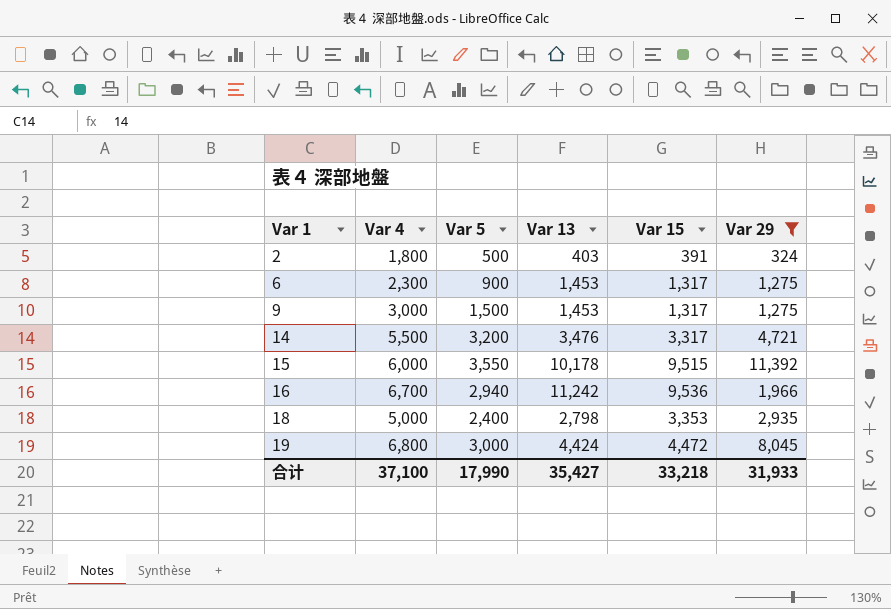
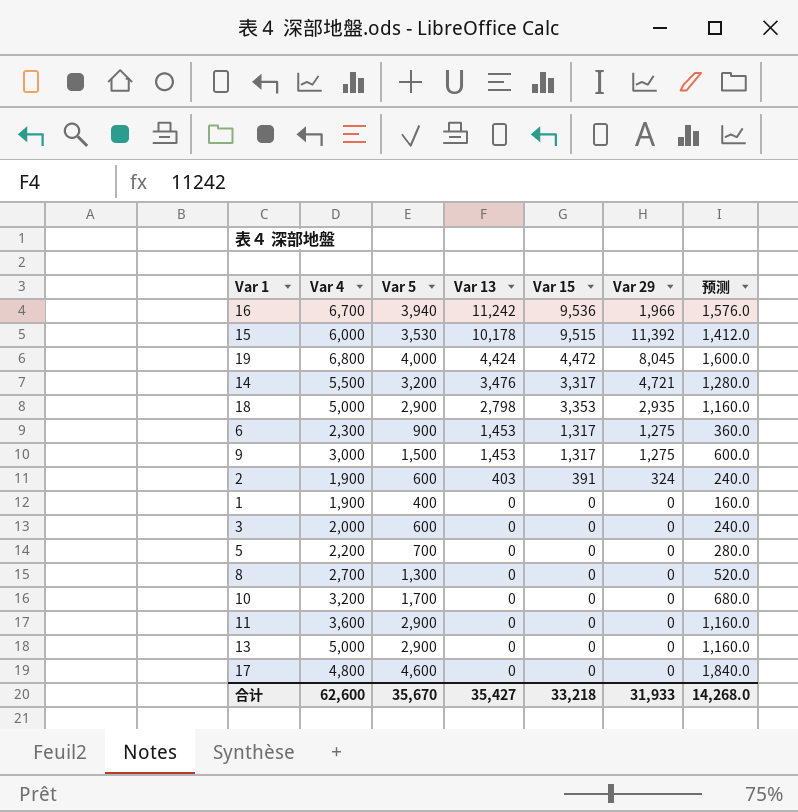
filter: Var 29 != 0 -> none
row order: Var 1 ascending -> Var 13 descending
column 预测 | formula: none -> [Var 5] * 0.4
16 | Var 5: 2,940 -> 3,940
15 | Var 5: 3,550 -> 3,530
19 | Var 5: 3,000 -> 4,000
18 | Var 5: 2,400 -> 2,900
2 | Var 4: 1,800 -> 1,900
2 | Var 5: 500 -> 600
合计 | Var 4: 37,100 -> 62,600
合计 | Var 5: 17,990 -> 35,670

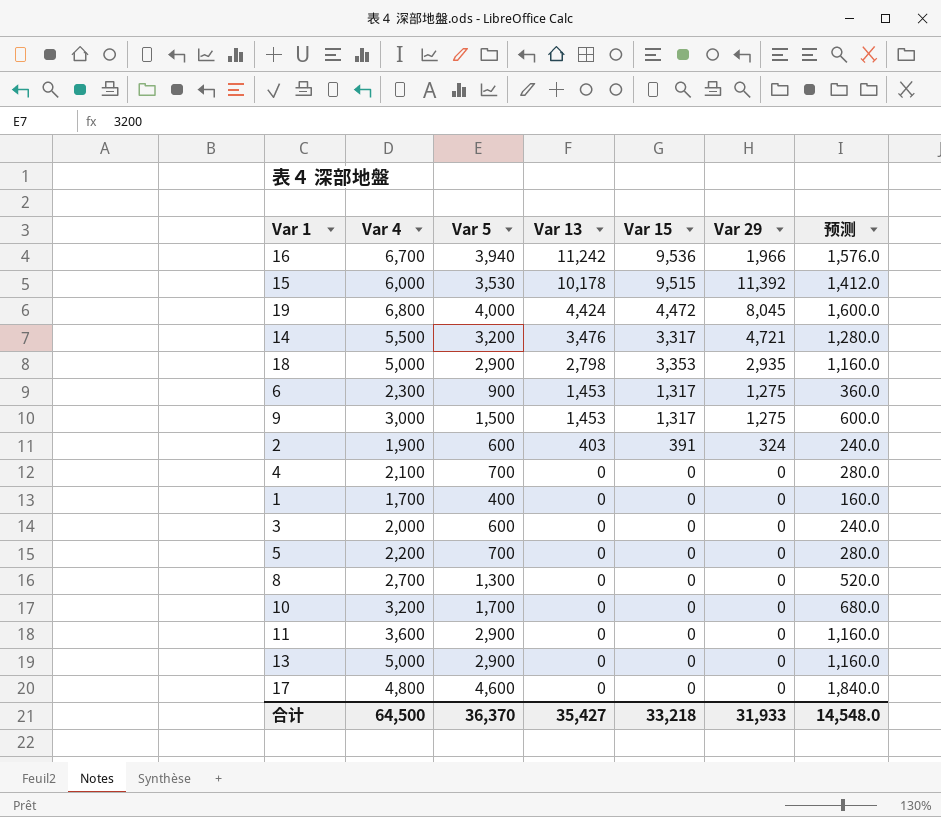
row 4: none -> 2,100 | 700 | 0 | 0 | 0 | 280.0
1 | Var 4: 1,900 -> 1,700
合计 | Var 4: 62,600 -> 64,500
合计 | Var 5: 35,670 -> 36,370
合计 | 预测: 14,268.0 -> 14,548.0

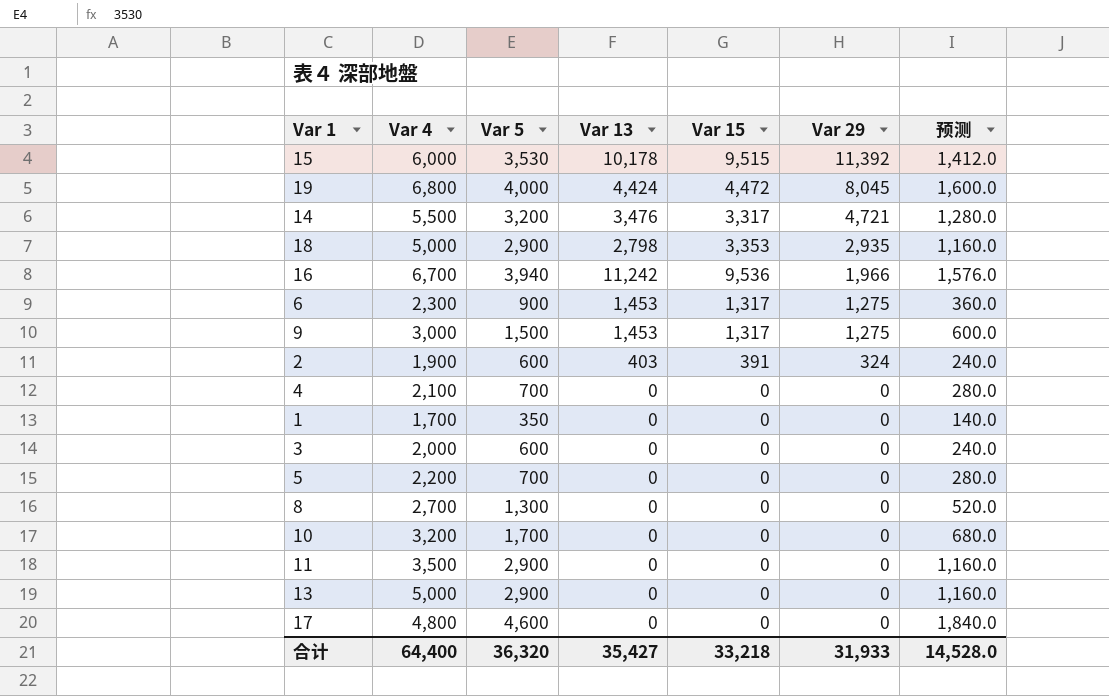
row order: Var 13 descending -> Var 29 descending
1 | Var 5: 400 -> 350
1 | 预测: 160.0 -> 140.0
11 | Var 4: 3,600 -> 3,500
合计 | Var 4: 64,500 -> 64,400
合计 | Var 5: 36,370 -> 36,320
合计 | 预测: 14,548.0 -> 14,528.0

